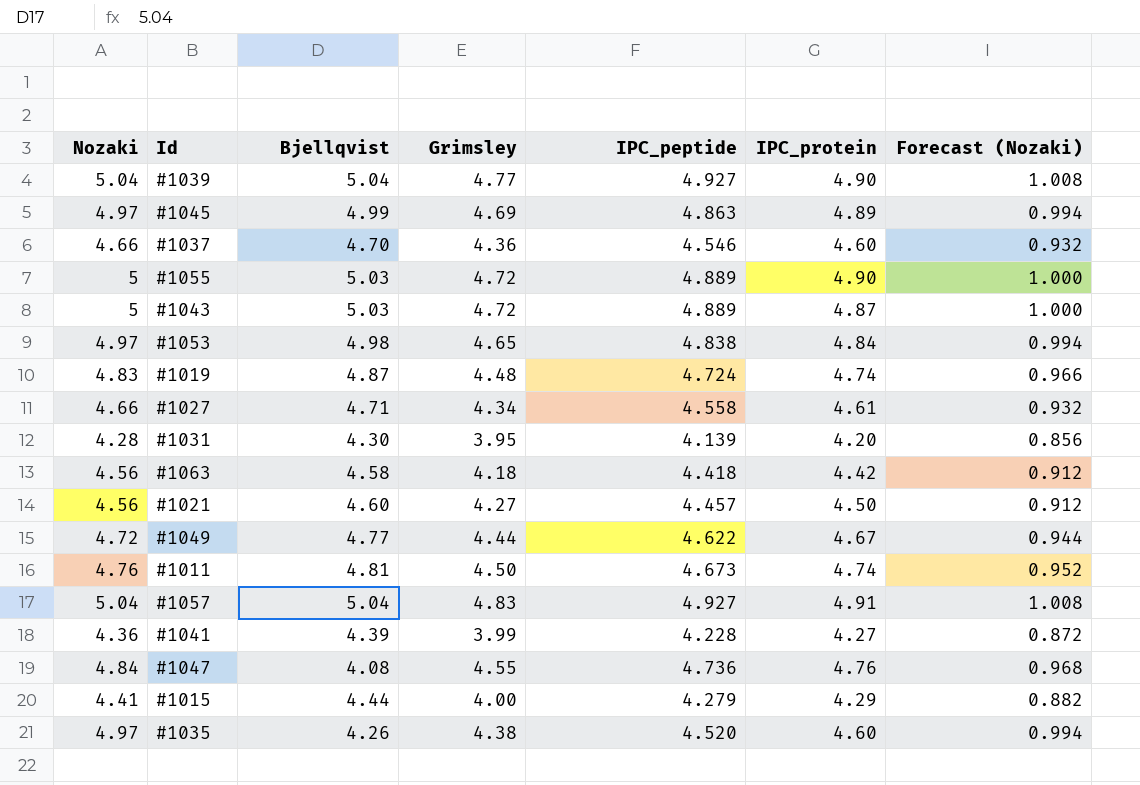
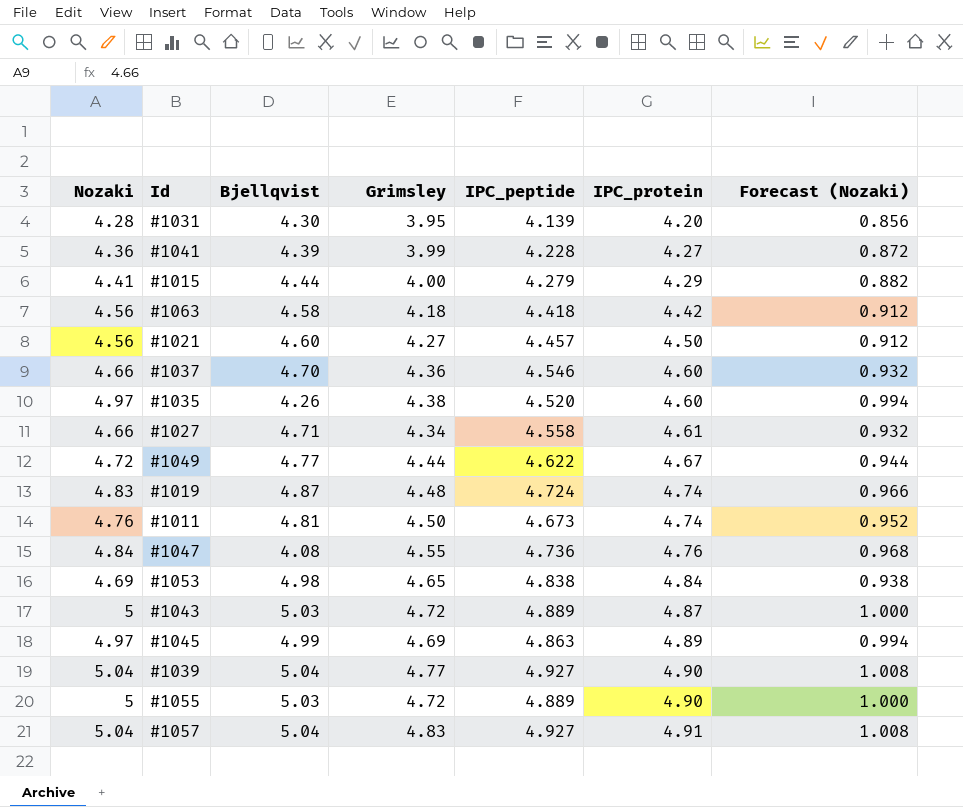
row order: none -> IPC_protein ascending
#1053 | Nozaki: 4.97 -> 4.69
#1053 | Forecast (Nozaki): 0.994 -> 0.938

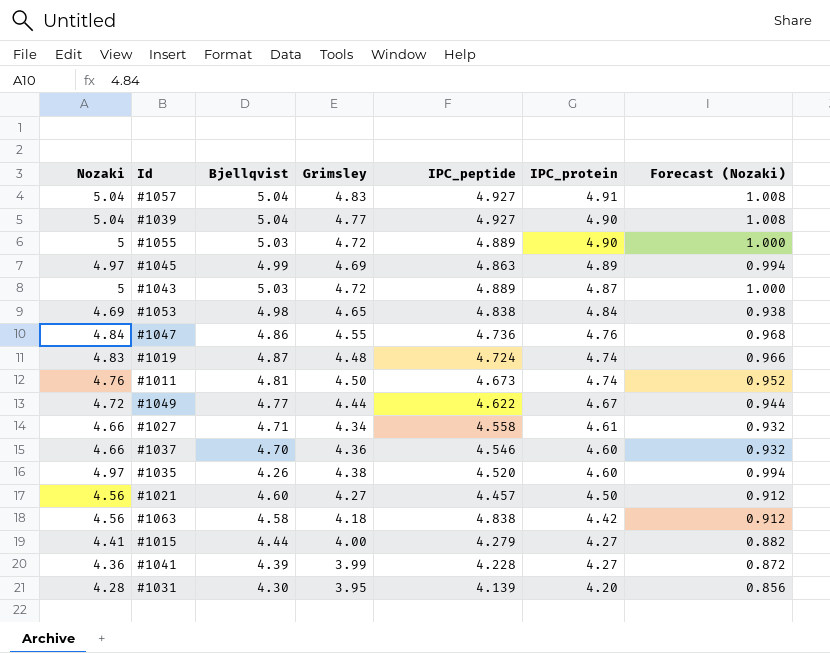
row order: IPC_protein ascending -> IPC_protein descending
#1047 | Bjellqvist: 4.08 -> 4.86
#1063 | IPC_peptide: 4.418 -> 4.838
#1015 | IPC_protein: 4.29 -> 4.27

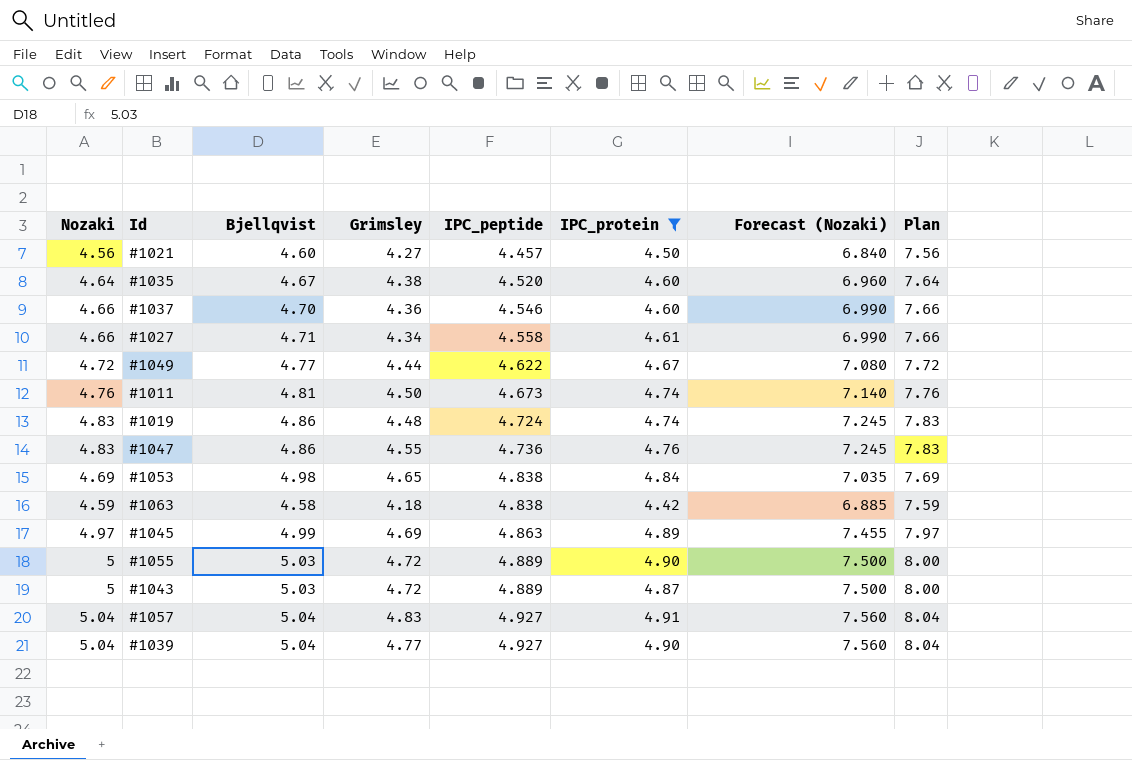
filter: none -> IPC_protein >= 4.42
row order: IPC_protein descending -> IPC_peptide ascending
column Forecast (Nozaki) | formula: [Nozaki] * 0.2 -> [Nozaki] * 1.5
column Plan | formula: none -> [Nozaki] + 3
#1035 | Nozaki: 4.97 -> 4.64
#1035 | Bjellqvist: 4.26 -> 4.67
#1019 | Bjellqvist: 4.87 -> 4.86
#1047 | Nozaki: 4.84 -> 4.83
#1063 | Nozaki: 4.56 -> 4.59

